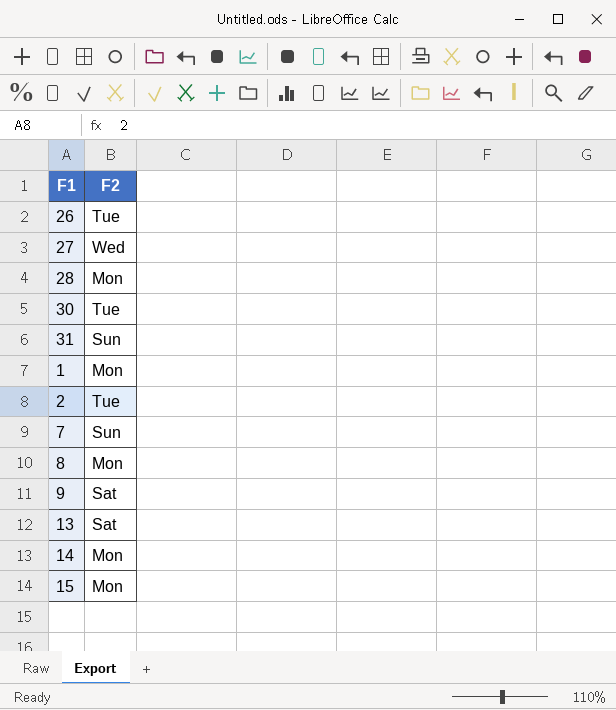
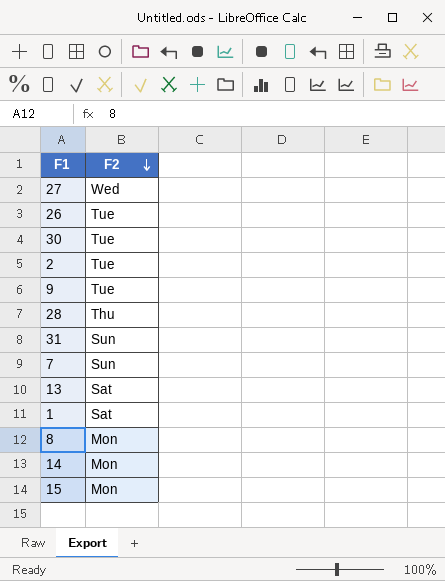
row order: none -> F2 descending
9 | F2: Sat -> Tue
28 | F2: Mon -> Thu
1 | F2: Mon -> Sat

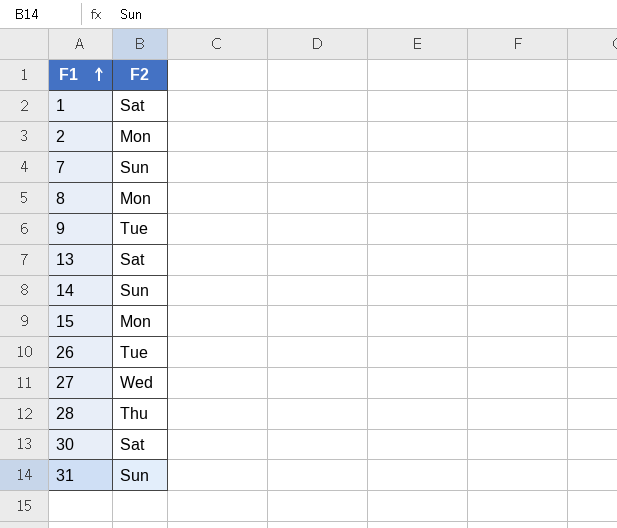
row order: F2 descending -> F1 ascending
2 | F2: Tue -> Mon
14 | F2: Mon -> Sun
30 | F2: Tue -> Sat

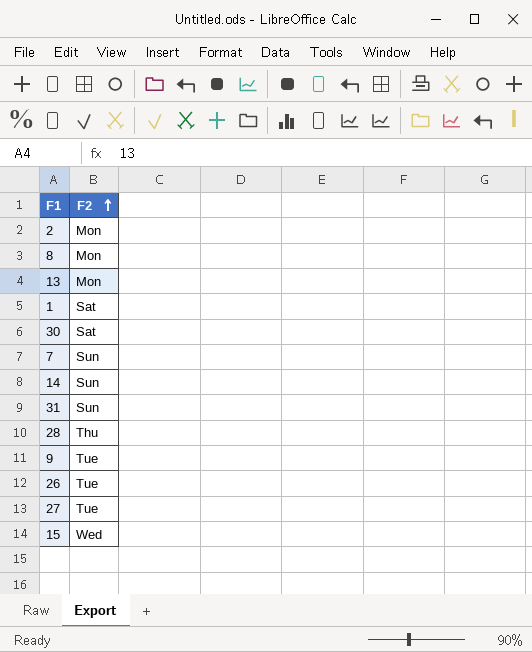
row order: F1 ascending -> F2 ascending
13 | F2: Sat -> Mon
27 | F2: Wed -> Tue
15 | F2: Mon -> Wed

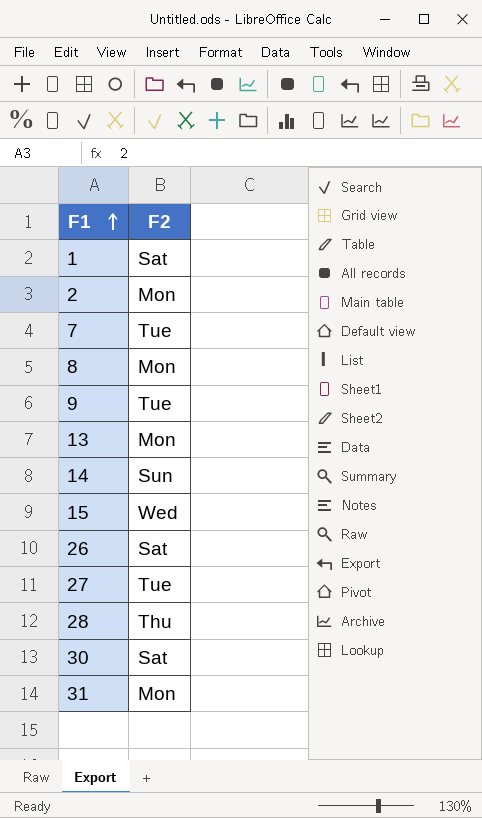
row order: F2 ascending -> F1 ascending
7 | F2: Sun -> Tue
26 | F2: Tue -> Sat
31 | F2: Sun -> Mon

